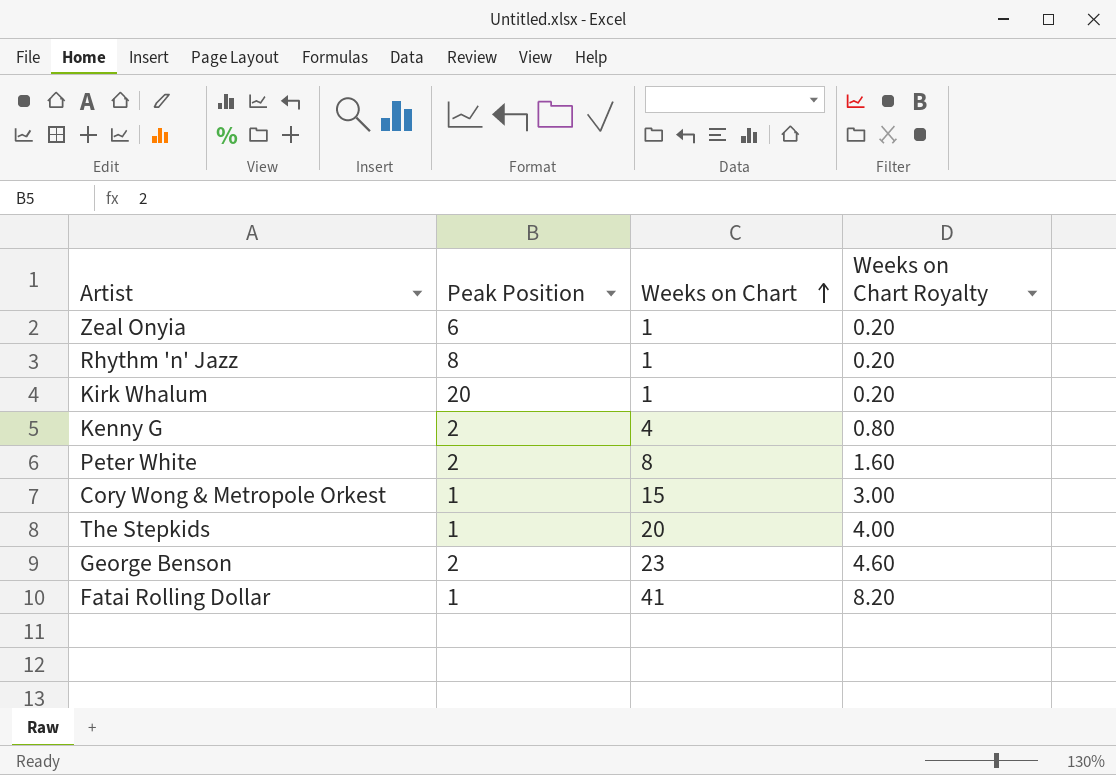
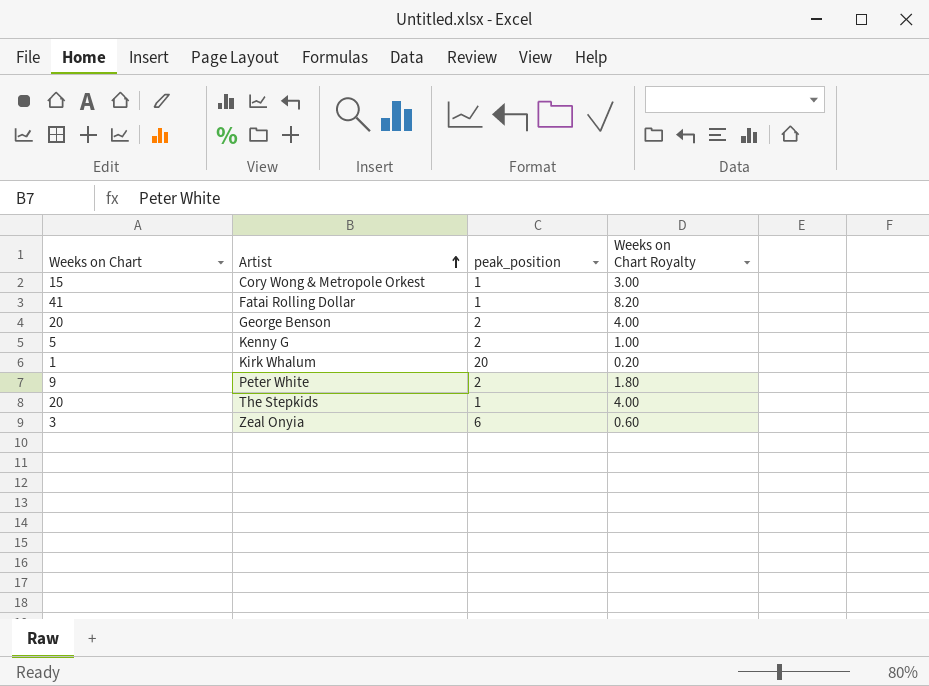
row order: Weeks on Chart ascending -> Artist ascending
column Weeks on Chart | position: 3 -> 1
column name: Peak Position -> peak_position
row Rhythm 'n' Jazz: 8 | 1 | 0.20 -> none
George Benson | Weeks on Chart: 23 -> 20
George Benson | Weeks on Chart Royalty: 4.60 -> 4.00
Kenny G | Weeks on Chart: 4 -> 5
Kenny G | Weeks on Chart Royalty: 0.80 -> 1.00
Peter White | Weeks on Chart: 8 -> 9
Peter White | Weeks on Chart Royalty: 1.60 -> 1.80
Zeal Onyia | Weeks on Chart: 1 -> 3
Zeal Onyia | Weeks on Chart Royalty: 0.20 -> 0.60

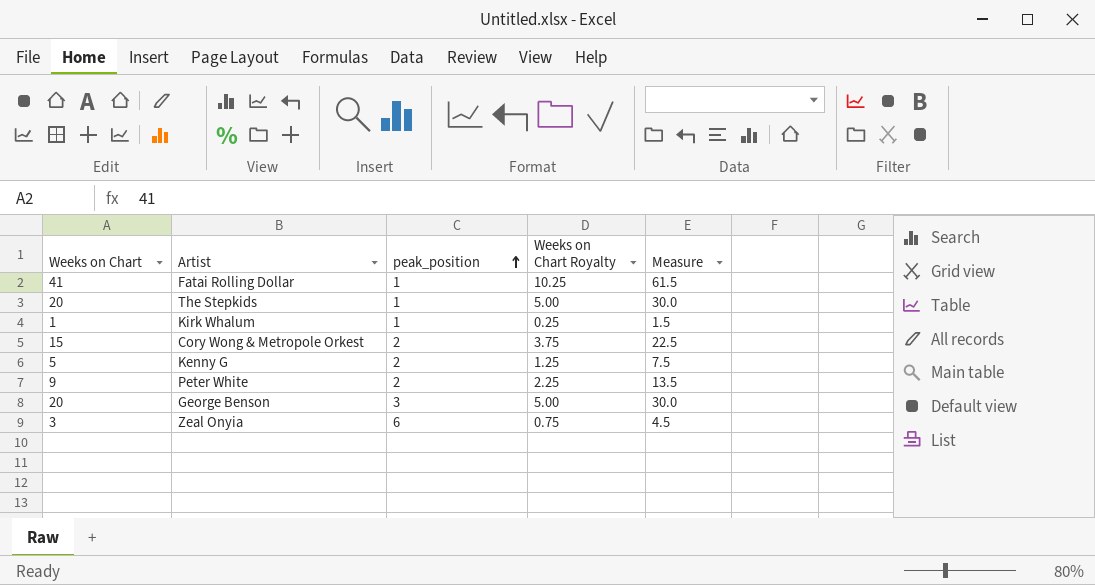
row order: Artist ascending -> peak_position ascending
column Weeks on Chart Royalty | formula: [Weeks on Chart] * 0.2 -> [Weeks on Chart] * 0.25
column Measure | formula: none -> [Weeks on Chart] * 1.5
Kirk Whalum | peak_position: 20 -> 1
Cory Wong & Metropole Orkest | peak_position: 1 -> 2
George Benson | peak_position: 2 -> 3

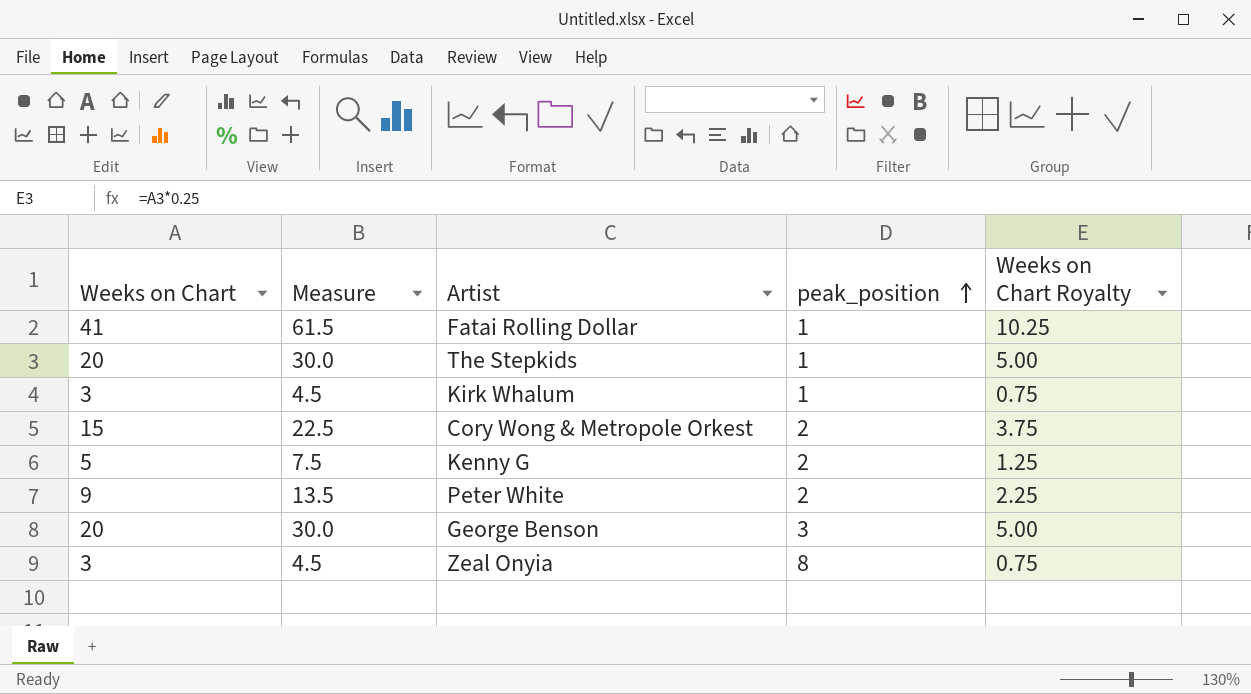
column Measure | position: 5 -> 2
Kirk Whalum | Weeks on Chart: 1 -> 3
Kirk Whalum | Measure: 1.5 -> 4.5
Kirk Whalum | Weeks on Chart Royalty: 0.25 -> 0.75
Zeal Onyia | peak_position: 6 -> 8

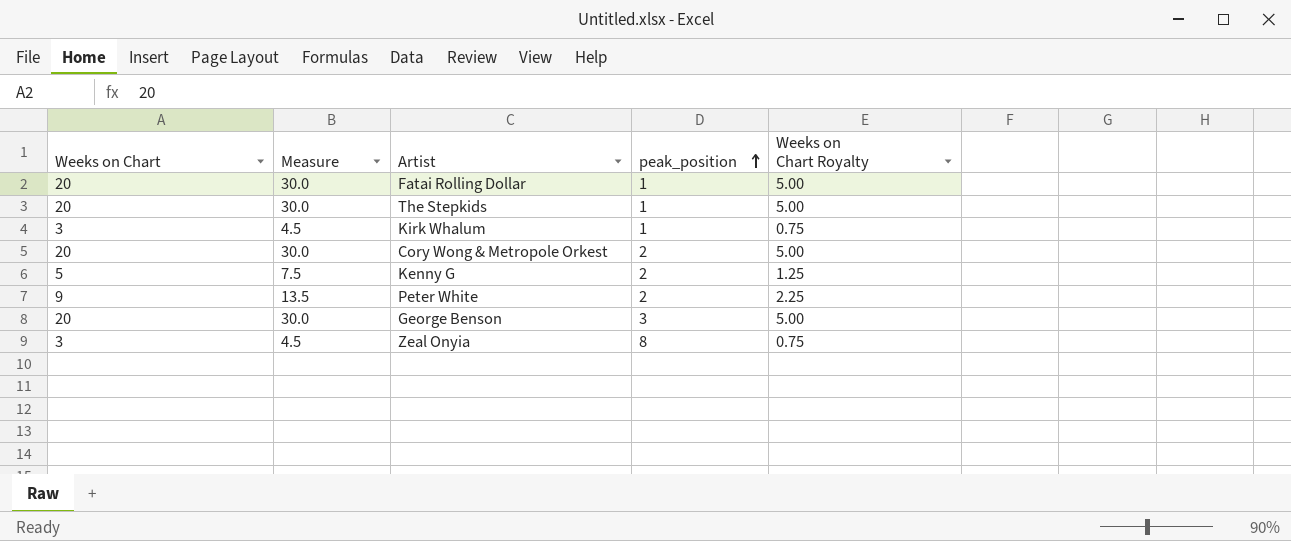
Fatai Rolling Dollar | Weeks on Chart: 41 -> 20
Fatai Rolling Dollar | Measure: 61.5 -> 30.0
Fatai Rolling Dollar | Weeks on Chart Royalty: 10.25 -> 5.00
Cory Wong & Metropole Orkest | Weeks on Chart: 15 -> 20
Cory Wong & Metropole Orkest | Measure: 22.5 -> 30.0
Cory Wong & Metropole Orkest | Weeks on Chart Royalty: 3.75 -> 5.00

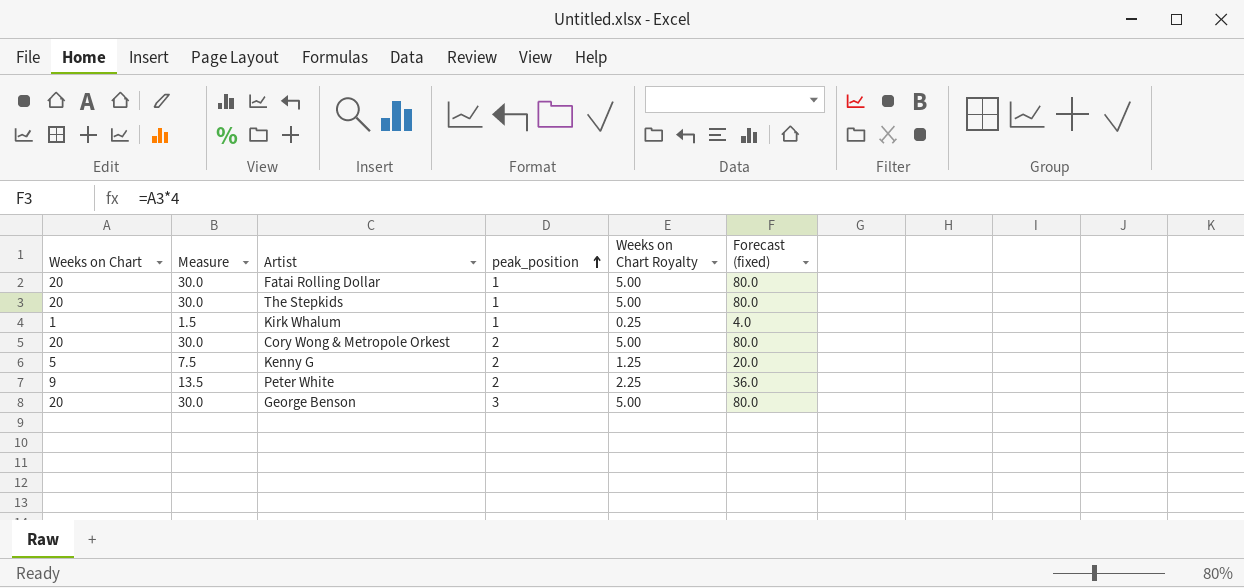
column Forecast (fixed) | formula: none -> [Weeks on Chart] * 4
row Zeal Onyia: 3 | 4.5 | 8 | 0.75 -> none
Kirk Whalum | Weeks on Chart: 3 -> 1
Kirk Whalum | Measure: 4.5 -> 1.5
Kirk Whalum | Weeks on Chart Royalty: 0.75 -> 0.25

